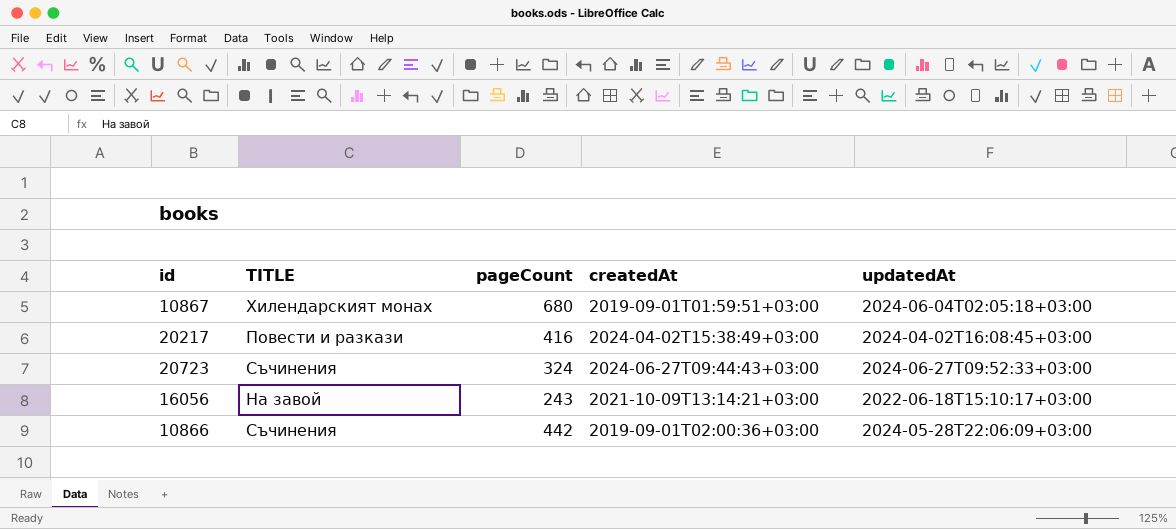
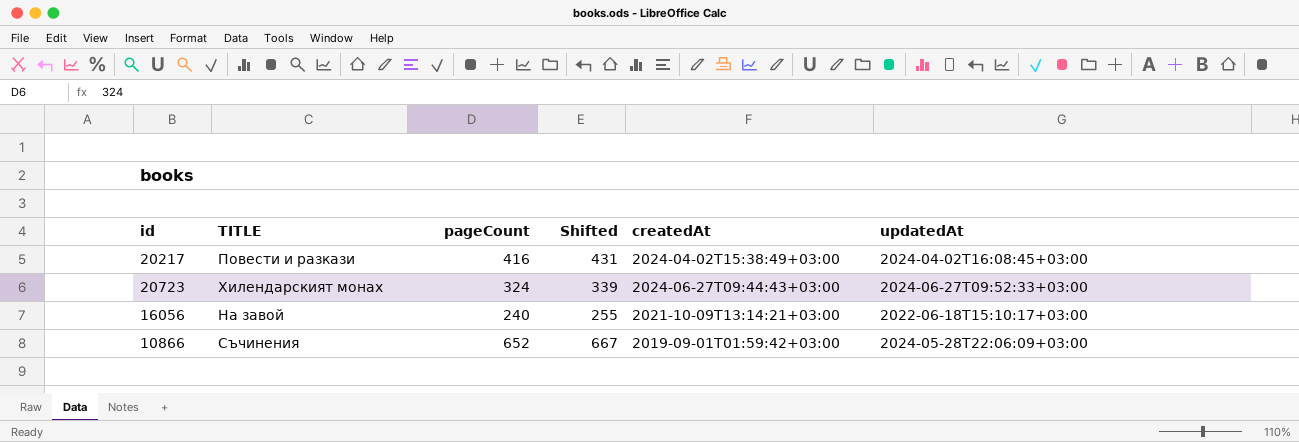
column Shifted | formula: none -> [pageCount] + 15
row 10867: Хилендарският монах | 680 | 2019-09-01T01:59:51+03:00 | 2024-06-04T02:05:18+03:00 -> none
20723 | TITLE: Съчинения -> Хилендарският монах
16056 | pageCount: 243 -> 240
10866 | pageCount: 442 -> 652
10866 | createdAt: 2019-09-01T02:00:36+03:00 -> 2019-09-01T01:59:42+03:00

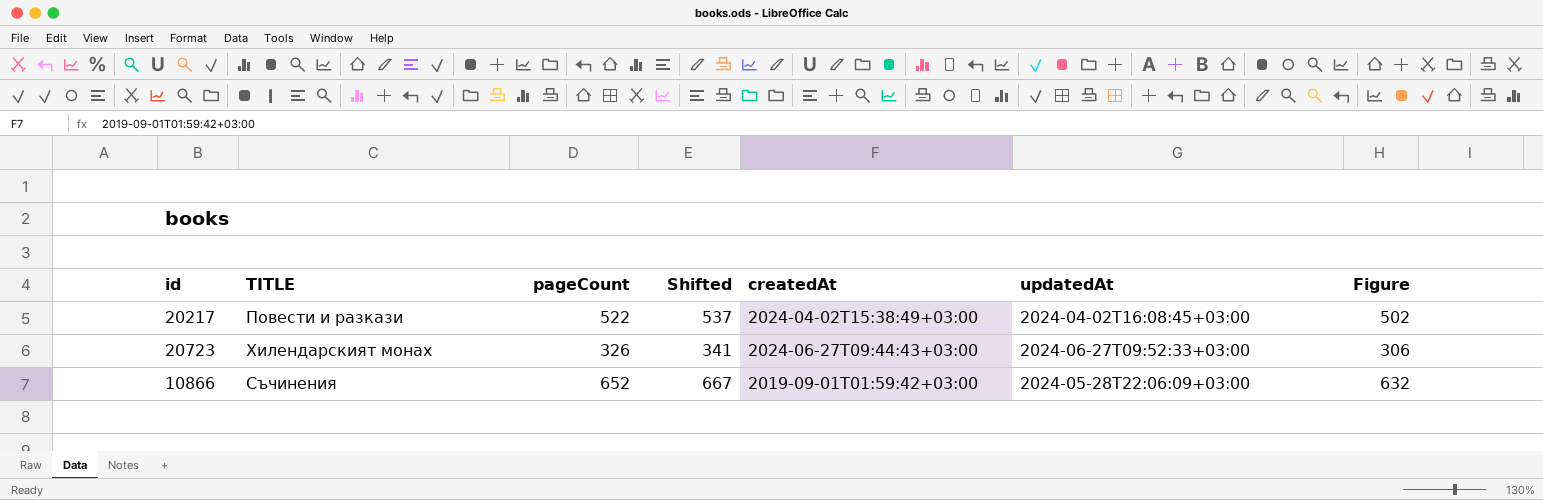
column Figure | formula: none -> [pageCount] - 20
row 16056: На завой | 240 | 255 | 2021-10-09T13:14:21+03:00 | 2022-06-18T15:10:17+03:00 -> none
20217 | pageCount: 416 -> 522
20217 | Shifted: 431 -> 537
20723 | pageCount: 324 -> 326
20723 | Shifted: 339 -> 341

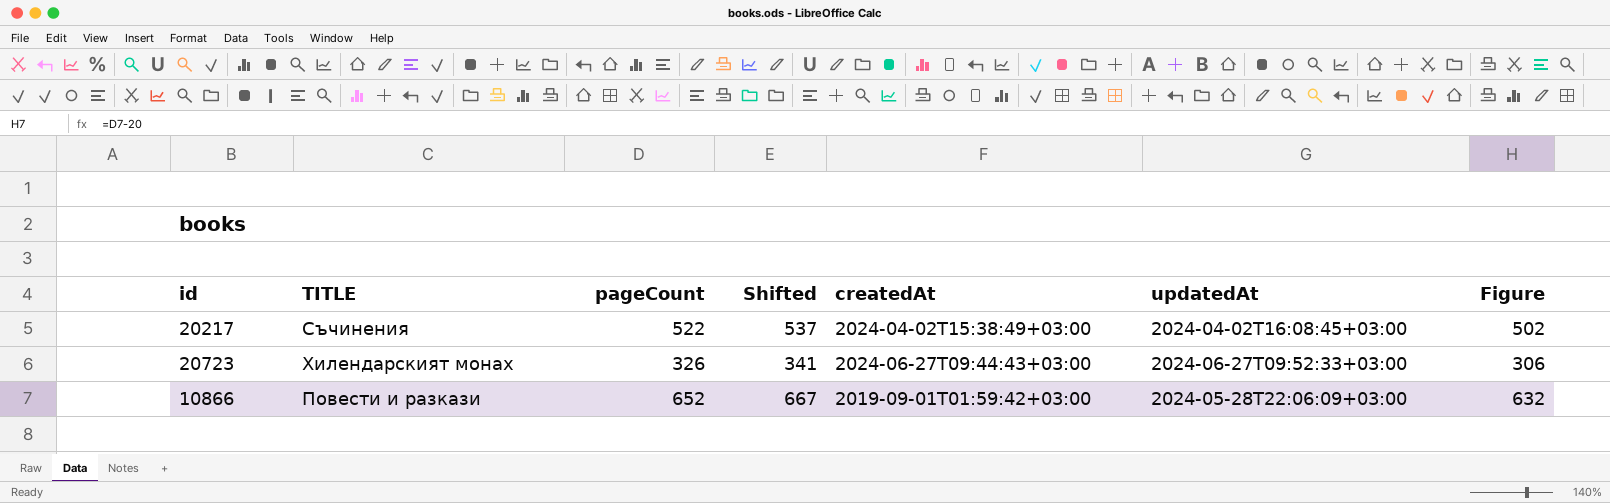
20217 | TITLE: Повести и разкази -> Съчинения
10866 | TITLE: Съчинения -> Повести и разкази

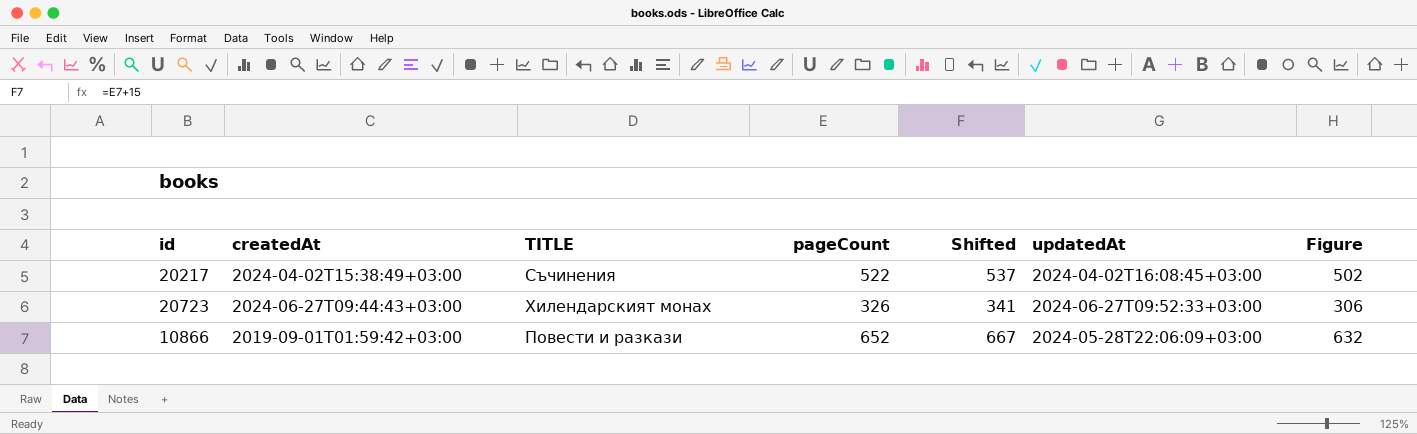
column createdAt | position: 5 -> 2

